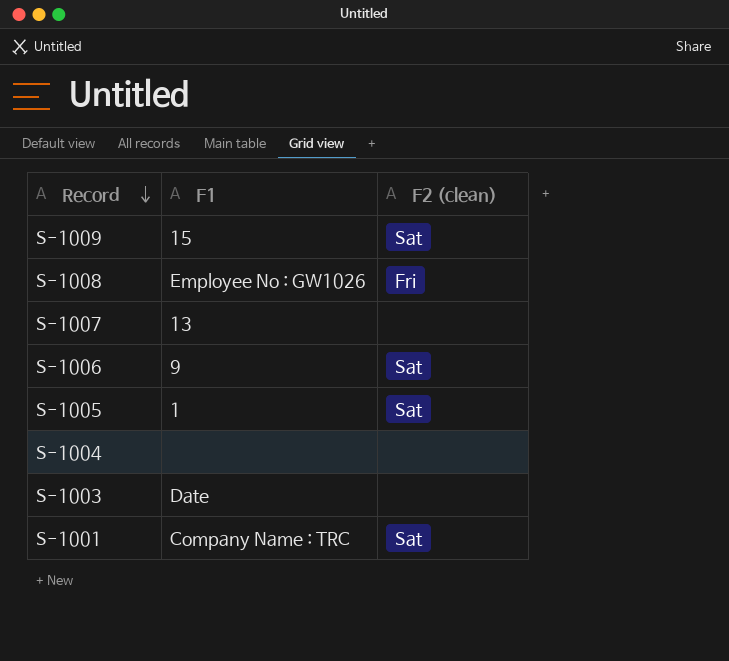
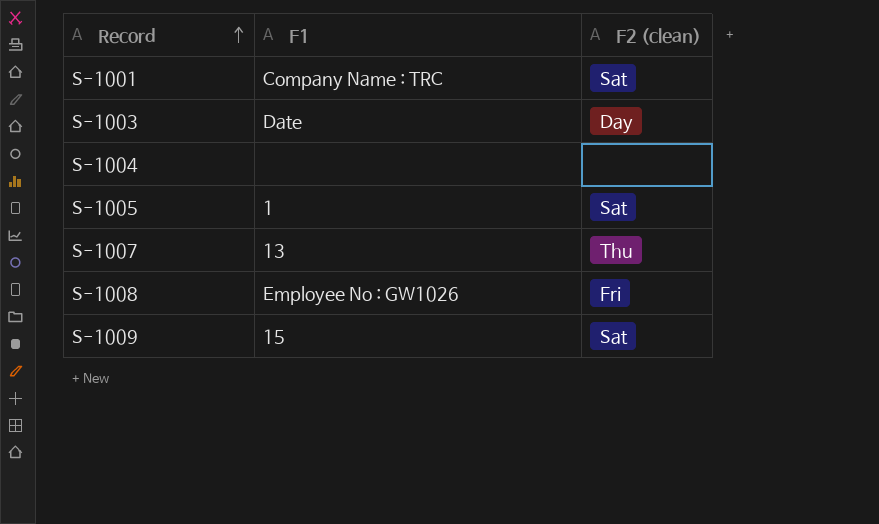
row order: Record descending -> Record ascending
row S-1006: 9 | Sat -> none
S-1003 | F2 (clean): none -> Day
S-1007 | F2 (clean): none -> Thu

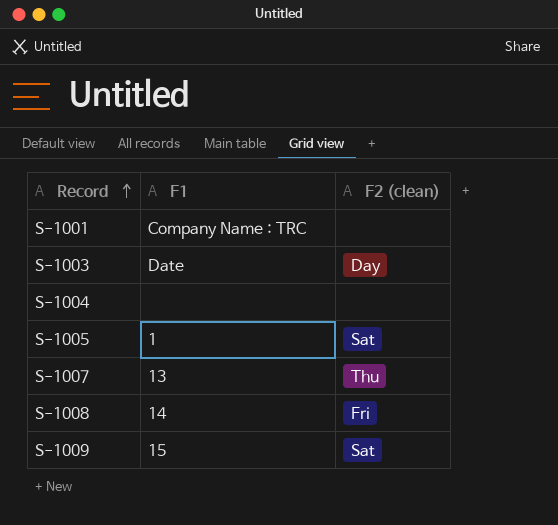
S-1001 | F2 (clean): Sat -> none
S-1008 | F1: Employee No : GW1026 -> 14

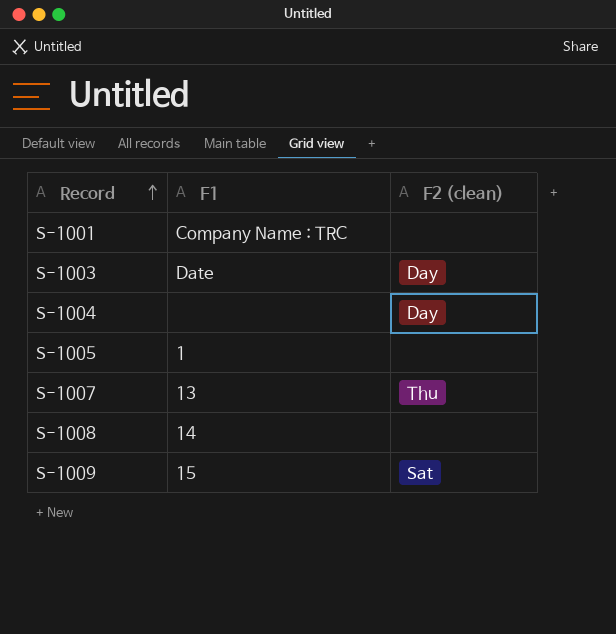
S-1004 | F2 (clean): none -> Day
S-1005 | F2 (clean): Sat -> none
S-1008 | F2 (clean): Fri -> none

